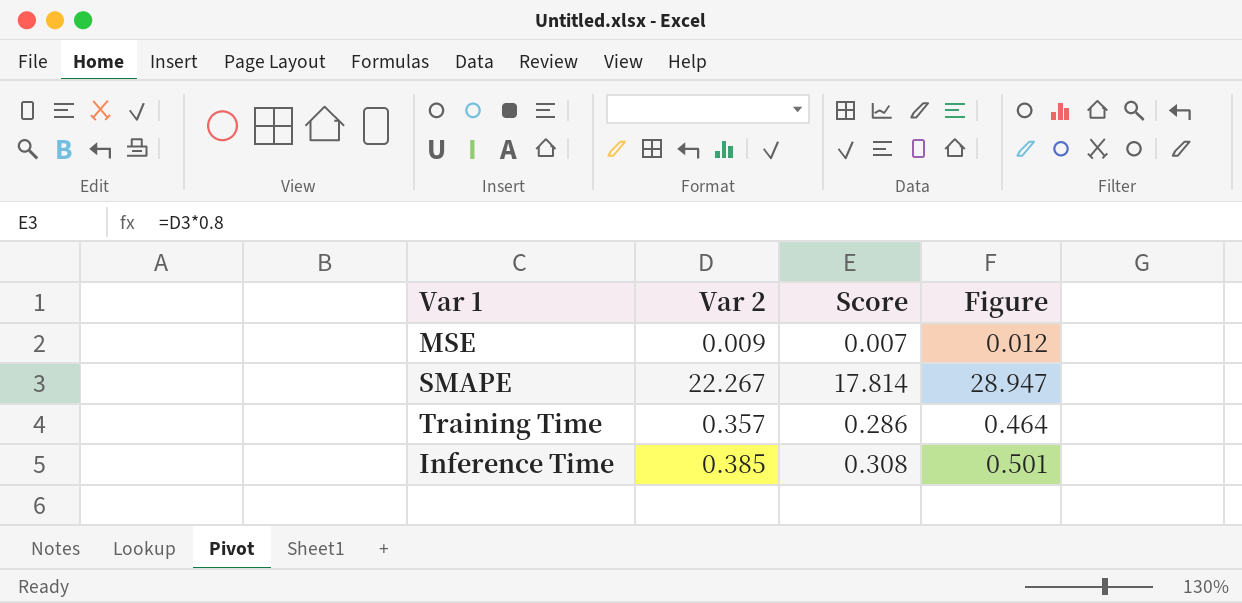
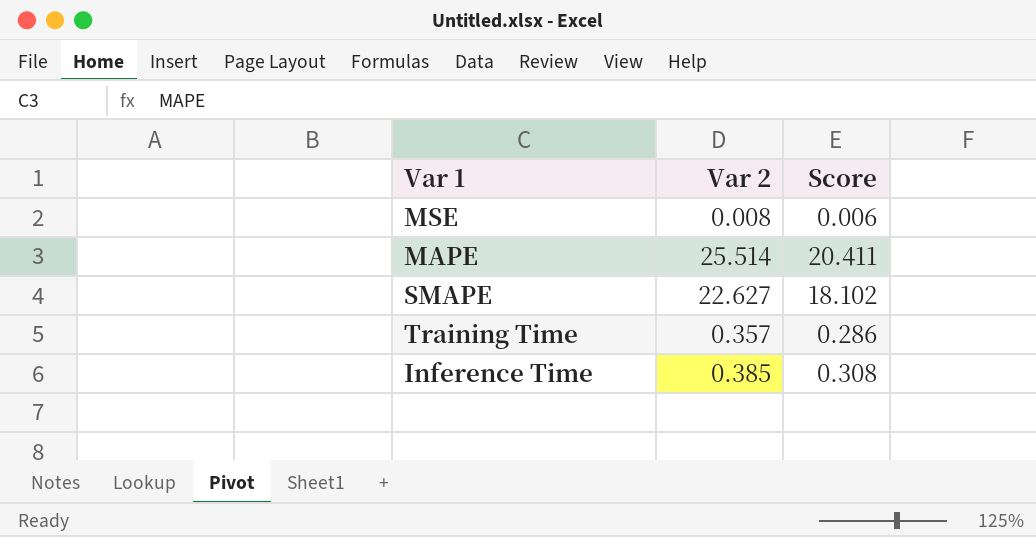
column Figure | formula: [Var 2] * 1.3 -> none
MSE | Var 2: 0.009 -> 0.008
MSE | Score: 0.007 -> 0.006
row MAPE: none -> 25.514 | 20.411
SMAPE | Var 2: 22.267 -> 22.627
SMAPE | Score: 17.814 -> 18.102

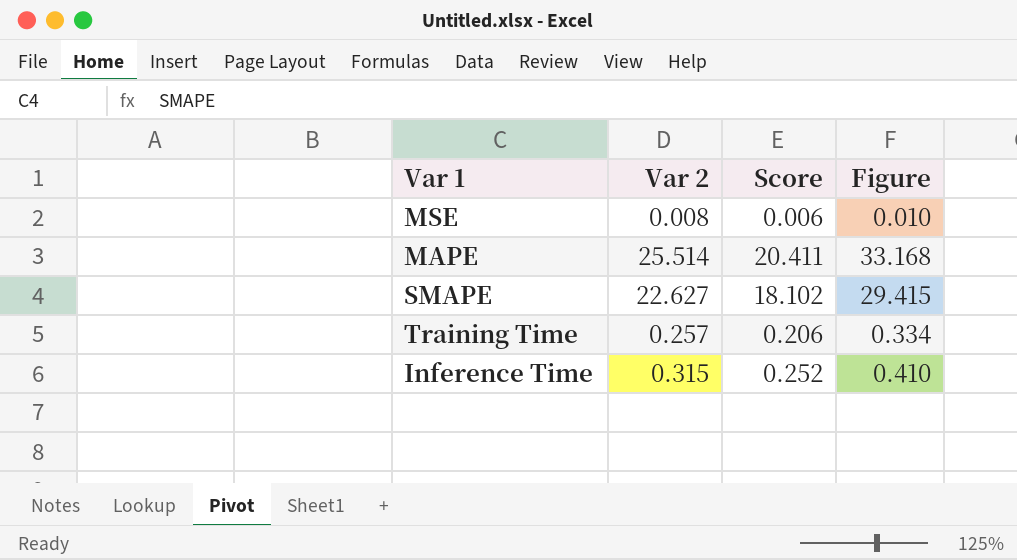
column Figure | formula: none -> [Var 2] * 1.3
Training Time | Var 2: 0.357 -> 0.257
Training Time | Score: 0.286 -> 0.206
Inference Time | Var 2: 0.385 -> 0.315
Inference Time | Score: 0.308 -> 0.252

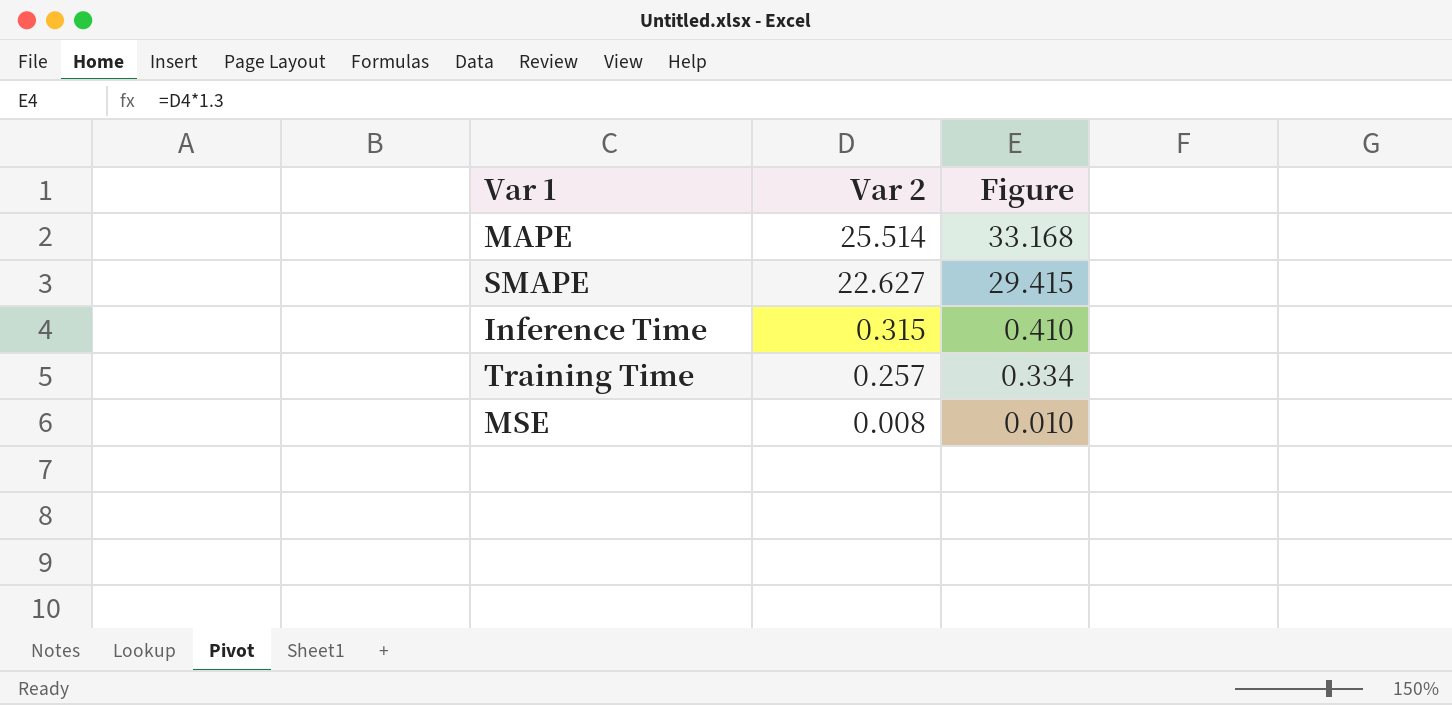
row order: none -> Var 2 descending
column Score | formula: [Var 2] * 0.8 -> none

